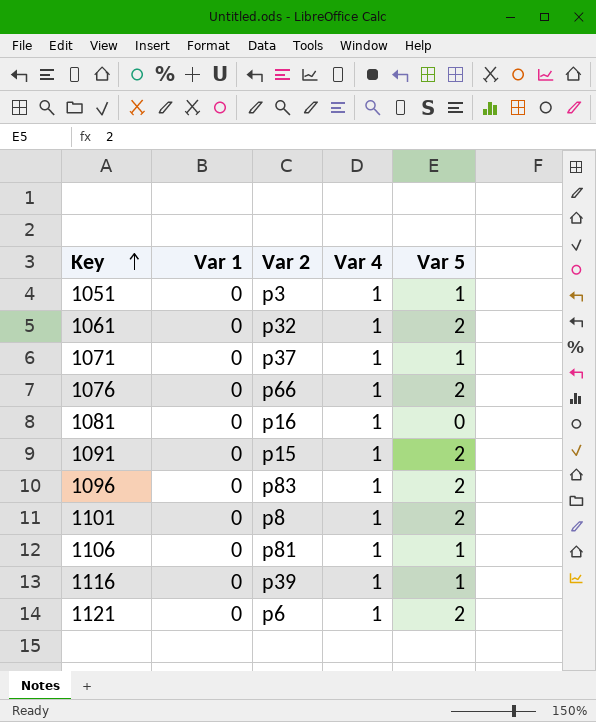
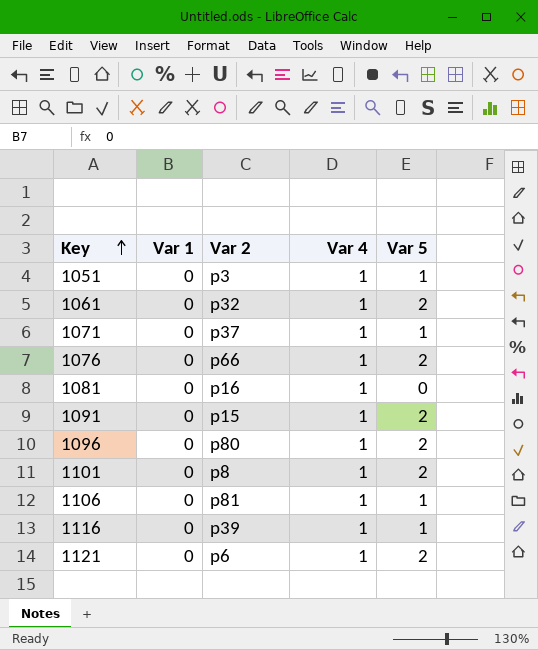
1096 | Var 2: p83 -> p80

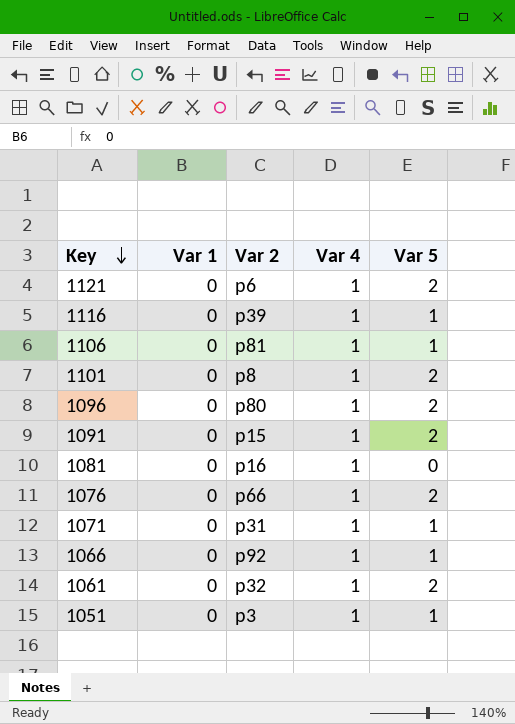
row order: Key ascending -> Key descending
1071 | Var 2: p37 -> p31
row 1066: none -> 0 | p92 | 1 | 1

